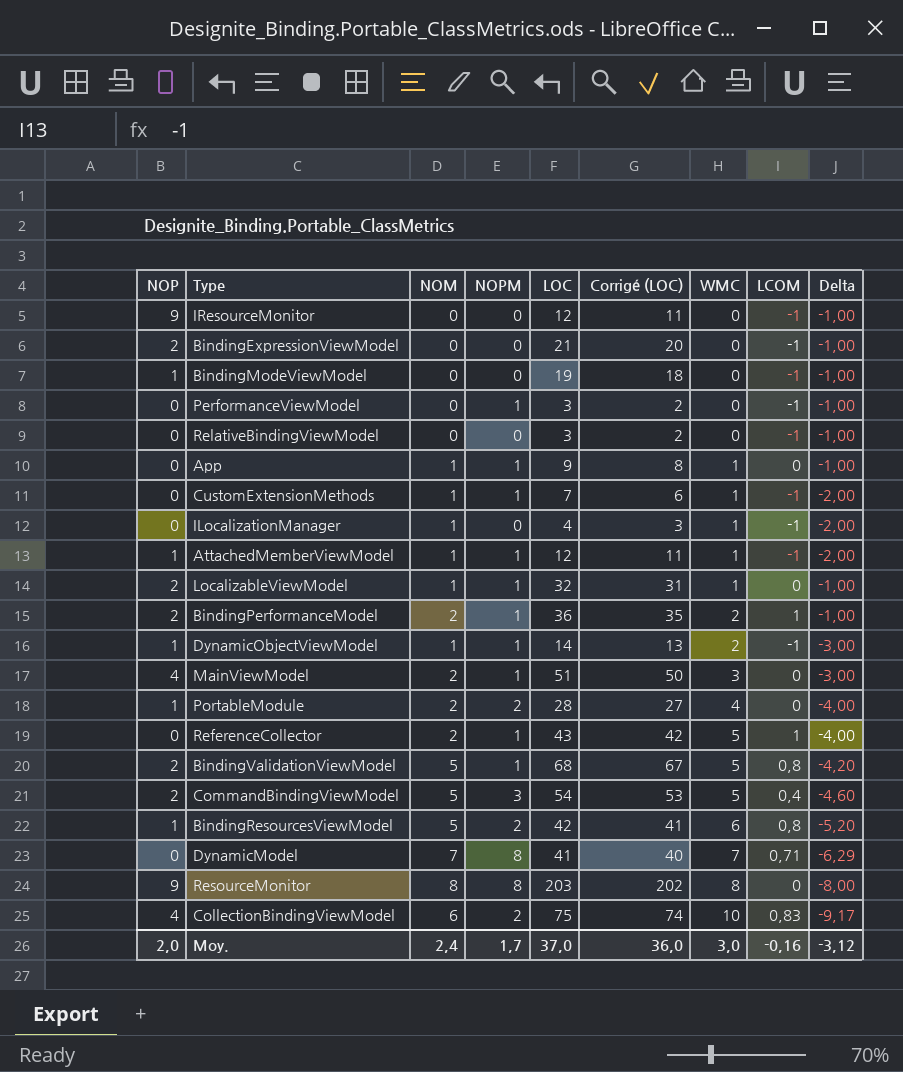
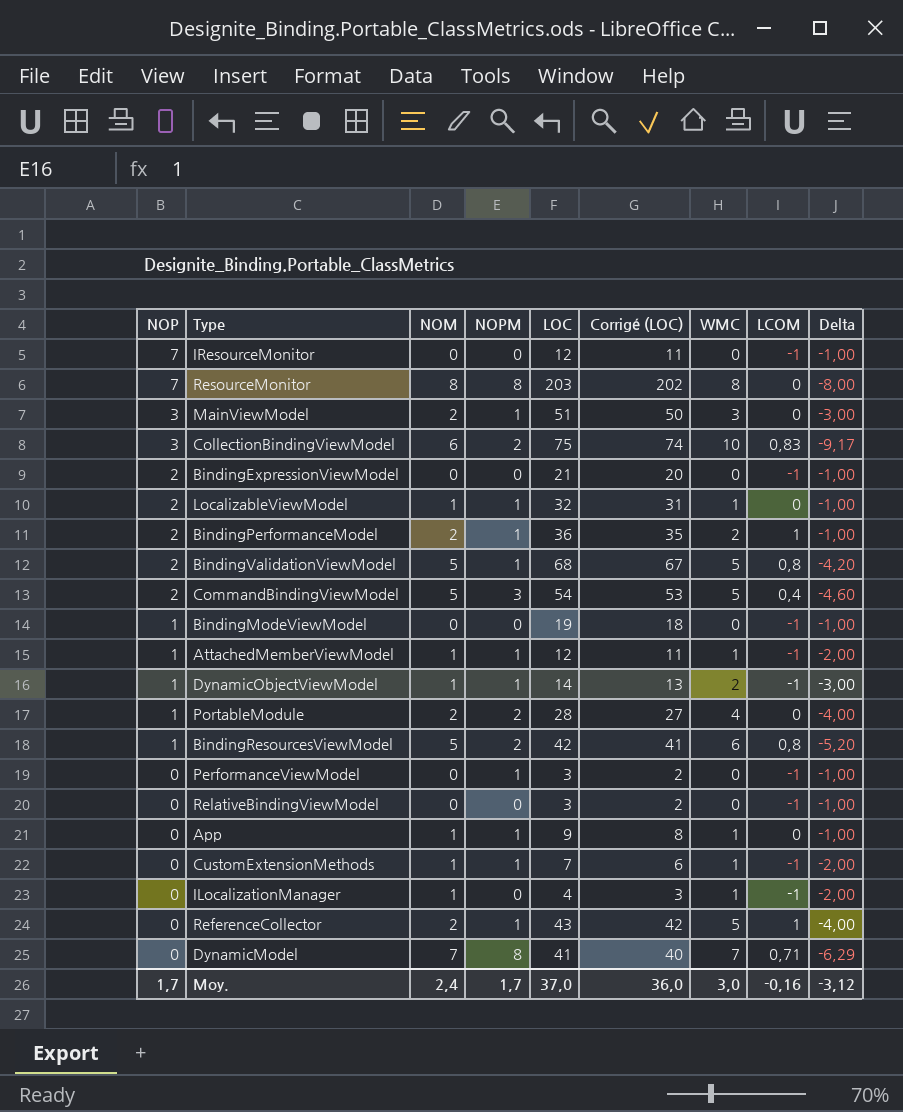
row order: WMC ascending -> NOP descending
IResourceMonitor | NOP: 9 -> 7
ResourceMonitor | NOP: 9 -> 7
MainViewModel | NOP: 4 -> 3
CollectionBindingViewModel | NOP: 4 -> 3
Moy. | NOP: 2,0 -> 1,7

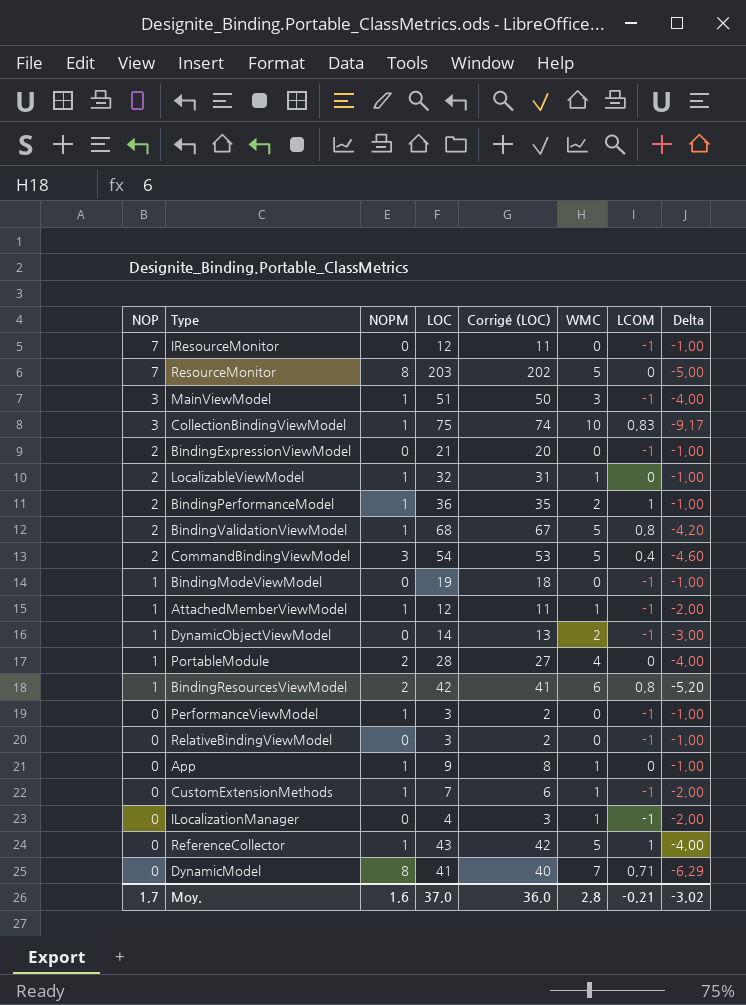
column NOM | position: 3 -> none
ResourceMonitor | WMC: 8 -> 5
ResourceMonitor | Delta: -8,00 -> -5,00
MainViewModel | LCOM: 0 -> -1
MainViewModel | Delta: -3,00 -> -4,00
CollectionBindingViewModel | NOPM: 2 -> 1
DynamicObjectViewModel | NOPM: 1 -> 0
Moy. | NOPM: 1,7 -> 1,6
Moy. | WMC: 3,0 -> 2,8
Moy. | LCOM: -0,16 -> -0,21
Moy. | Delta: -3,12 -> -3,02

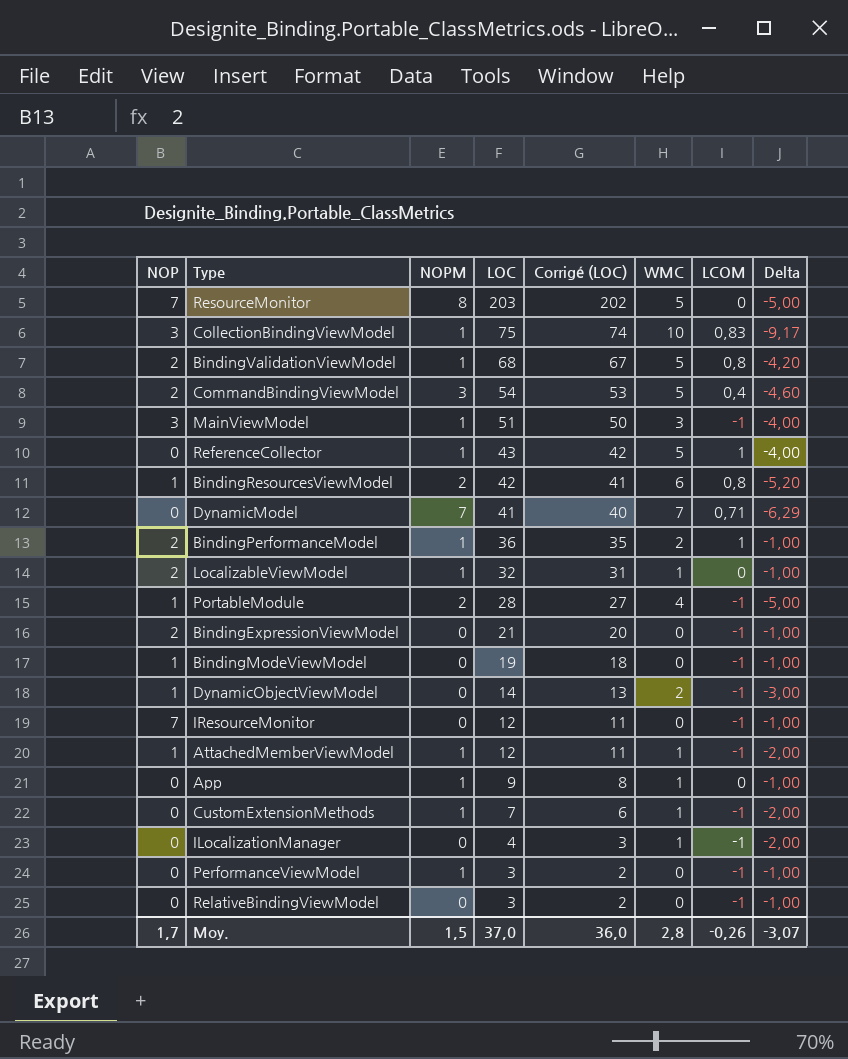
row order: NOP descending -> LOC descending
DynamicModel | NOPM: 8 -> 7
PortableModule | LCOM: 0 -> -1
PortableModule | Delta: -4,00 -> -5,00
Moy. | NOPM: 1,6 -> 1,5
Moy. | LCOM: -0,21 -> -0,26
Moy. | Delta: -3,02 -> -3,07

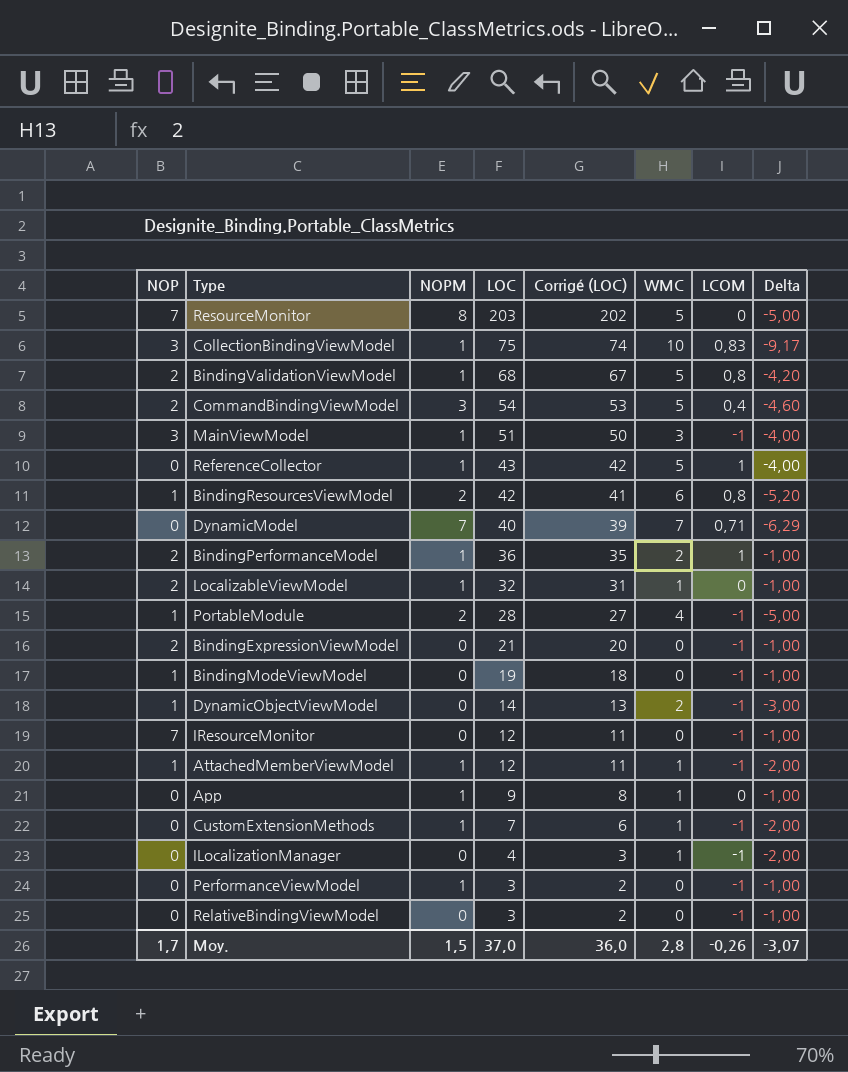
DynamicModel | LOC: 41 -> 40
DynamicModel | Corrigé (LOC): 40 -> 39

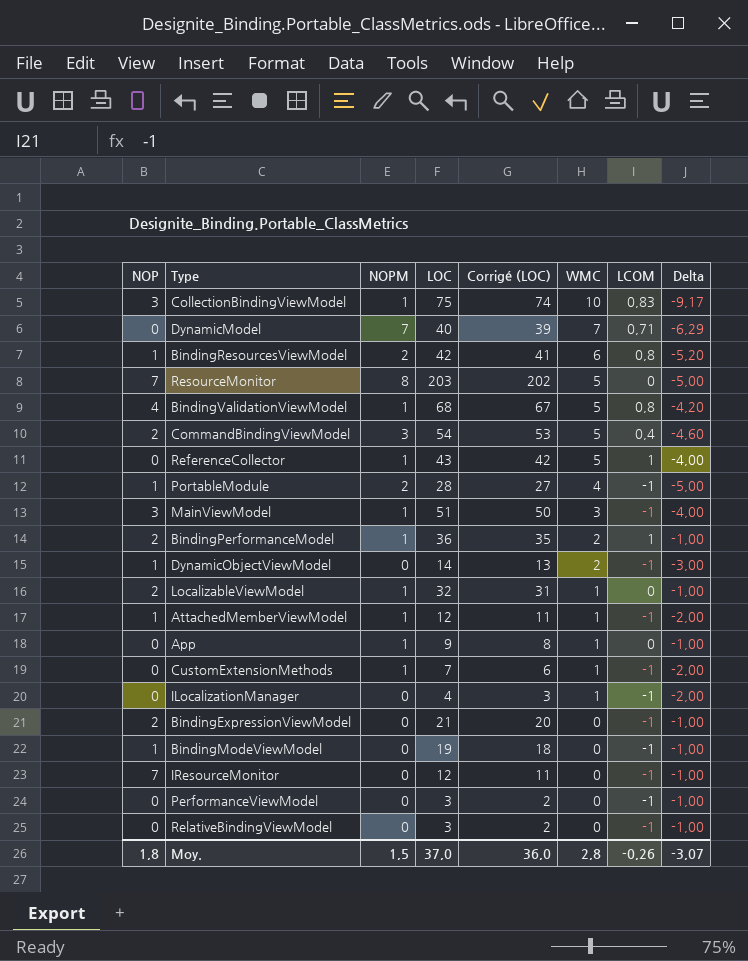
row order: LOC descending -> WMC descending
BindingValidationViewModel | NOP: 2 -> 4
PerformanceViewModel | NOPM: 1 -> 0
Moy. | NOP: 1,7 -> 1,8

